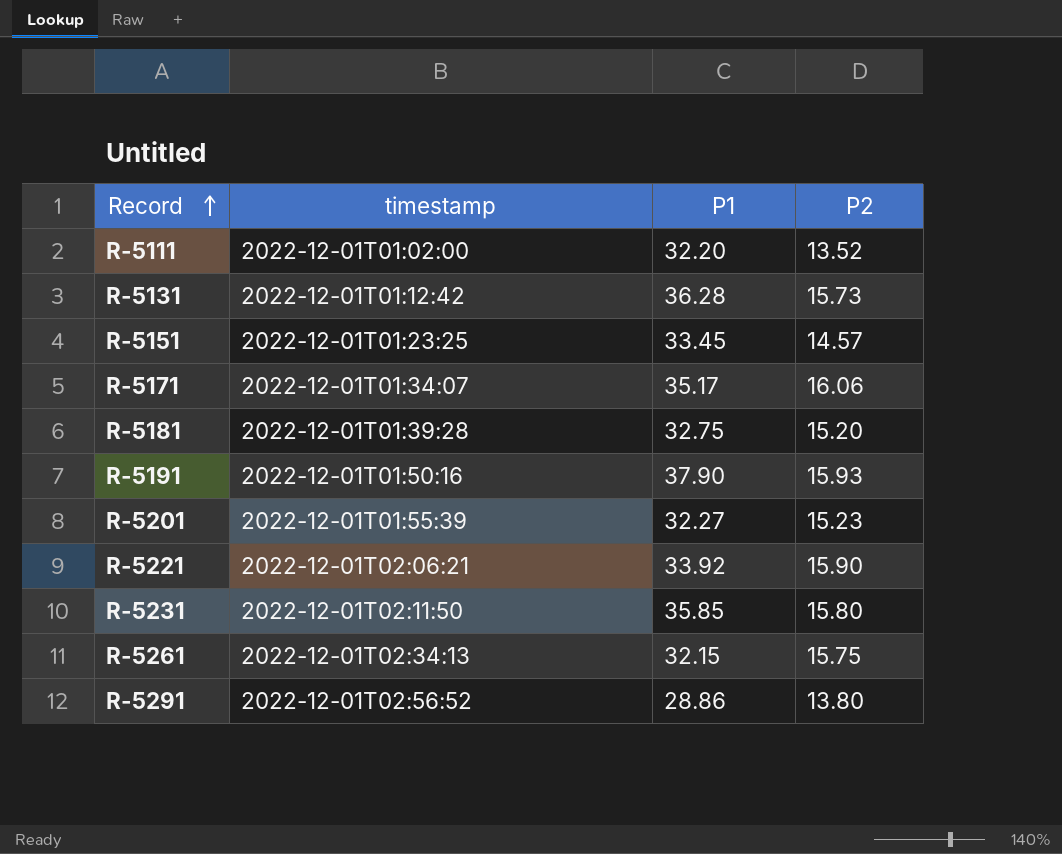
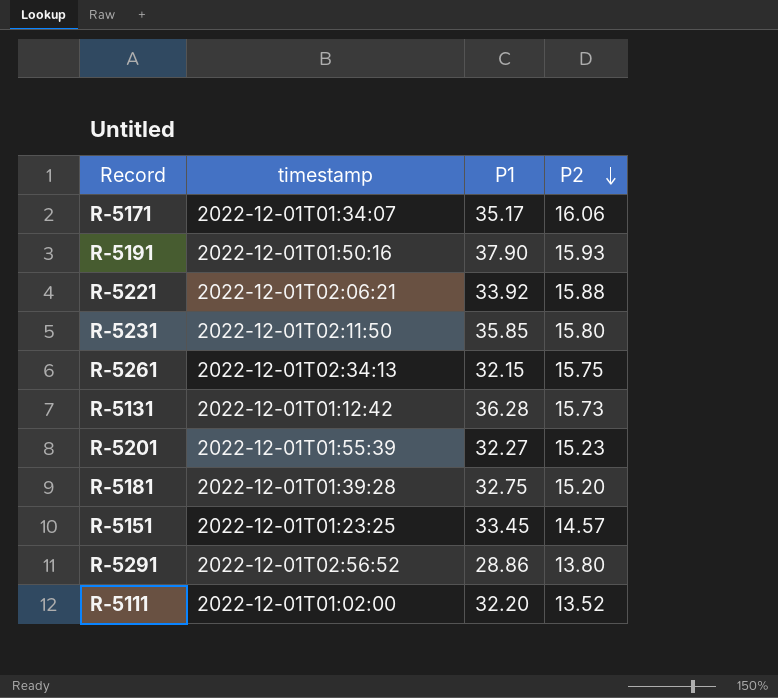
row order: Record ascending -> P2 descending
R-5221 | P2: 15.90 -> 15.88

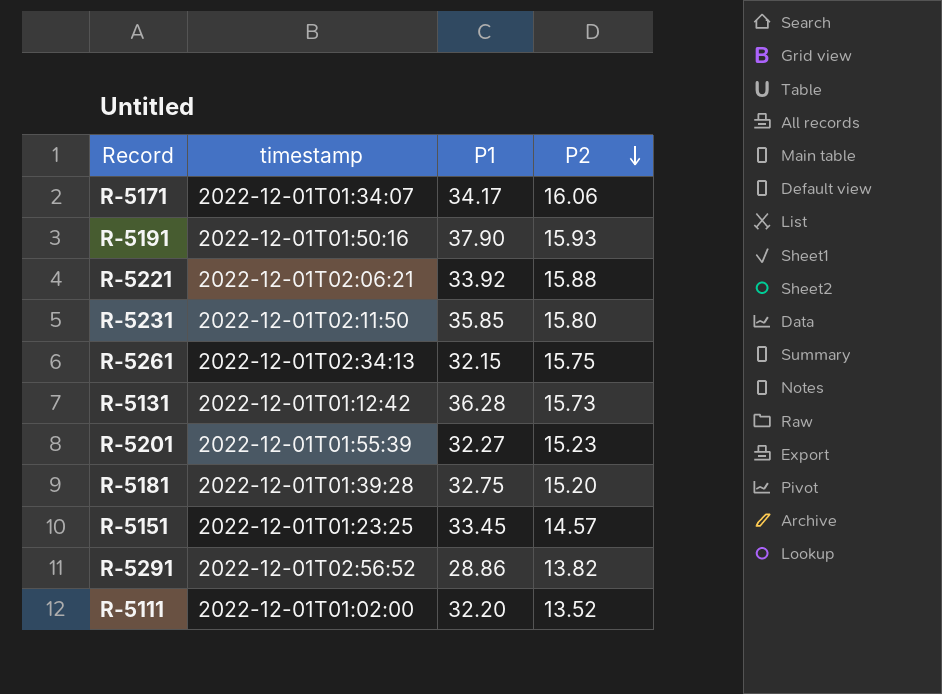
R-5171 | P1: 35.17 -> 34.17
R-5291 | P2: 13.80 -> 13.82

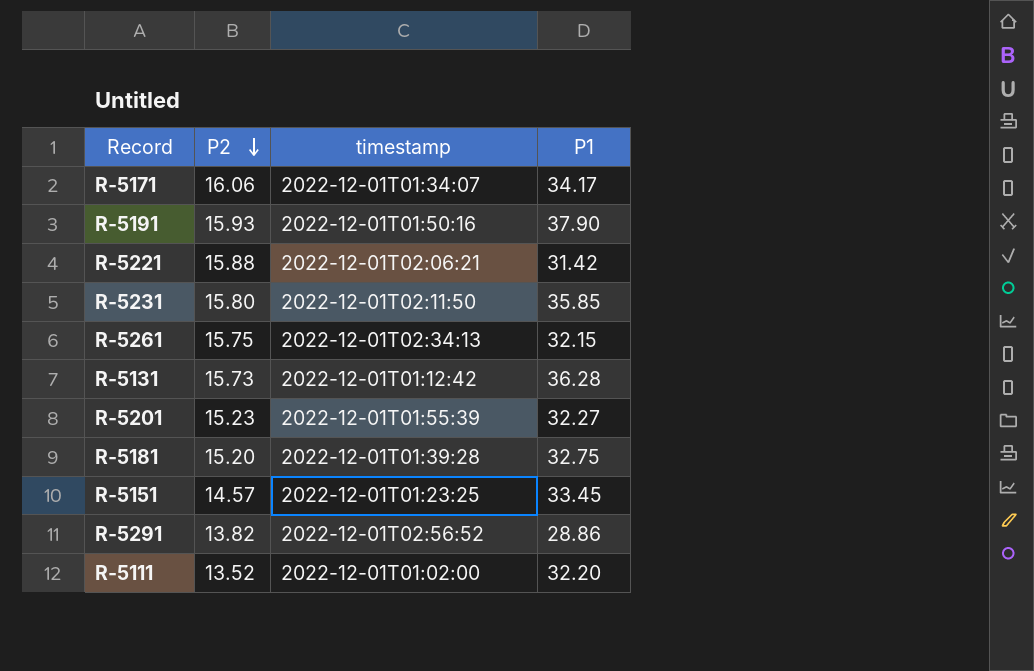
column P2 | position: 4 -> 2
R-5221 | P1: 33.92 -> 31.42

